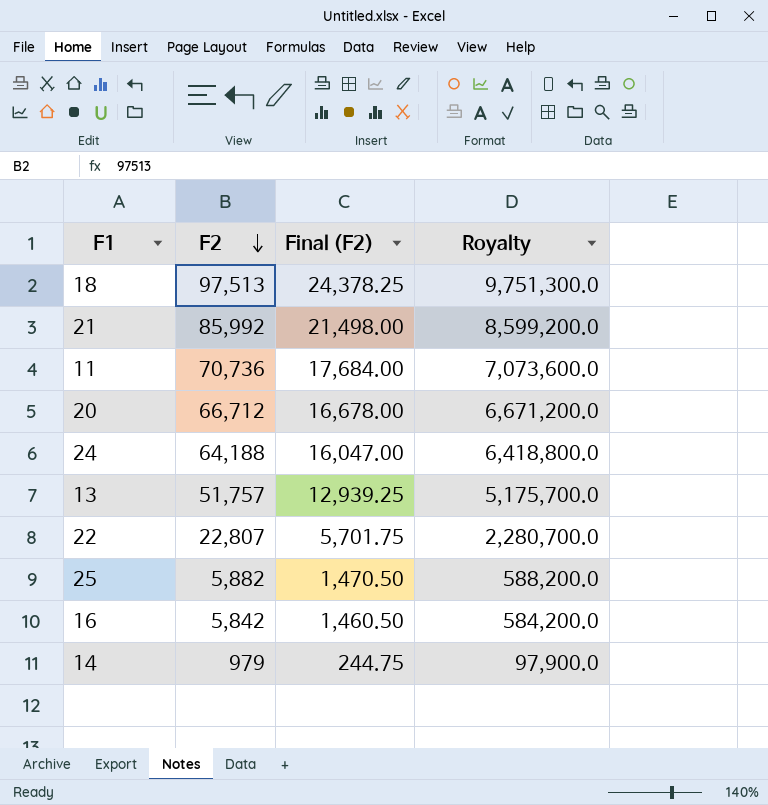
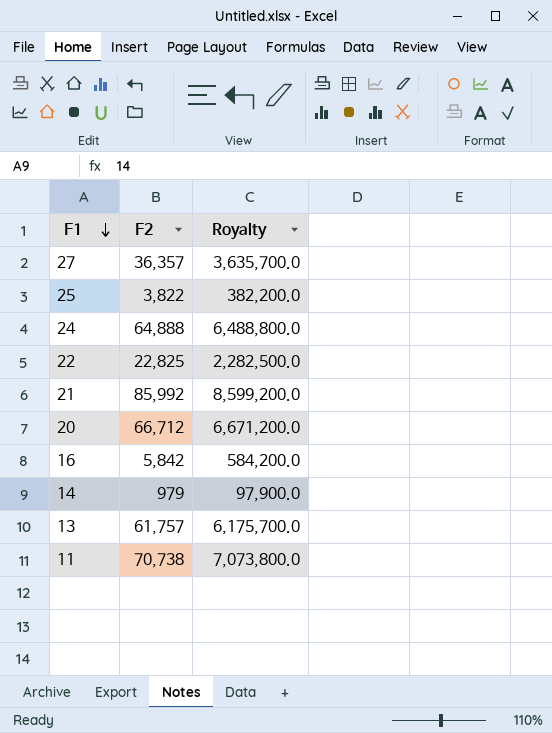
row order: F2 descending -> F1 descending
column Final (F2) | formula: [F2] * 0.25 -> none
row 18: 97,513 | 24,378.25 | 9,751,300.0 -> none
row 27: none -> 36,357 | 3,635,700.0
25 | F2: 5,882 -> 3,822
25 | Royalty: 588,200.0 -> 382,200.0
24 | F2: 64,188 -> 64,888
24 | Royalty: 6,418,800.0 -> 6,488,800.0
22 | F2: 22,807 -> 22,825
22 | Royalty: 2,280,700.0 -> 2,282,500.0
13 | F2: 51,757 -> 61,757
13 | Royalty: 5,175,700.0 -> 6,175,700.0
11 | F2: 70,736 -> 70,738
11 | Royalty: 7,073,600.0 -> 7,073,800.0

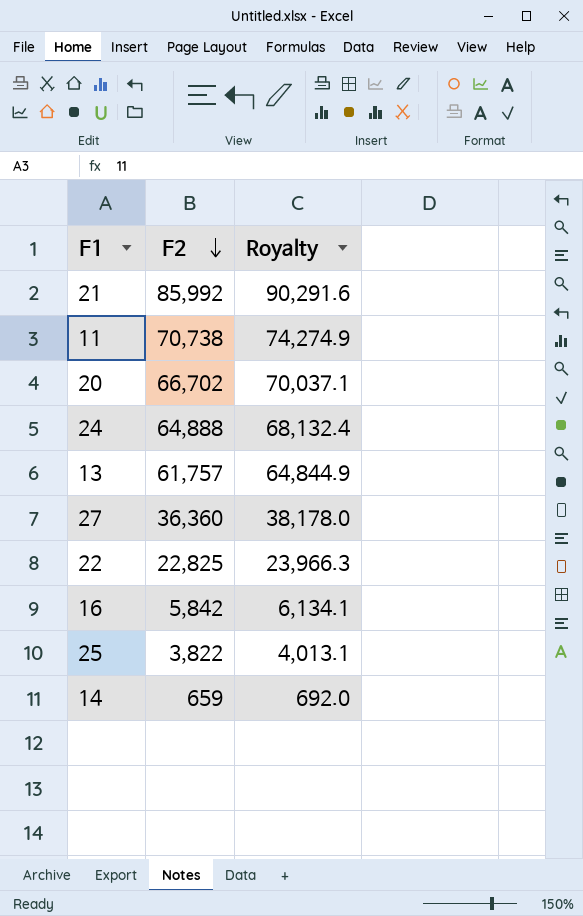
row order: F1 descending -> F2 descending
column Royalty | formula: [F2] * 100 -> [F2] * 1.05
20 | F2: 66,712 -> 66,702
27 | F2: 36,357 -> 36,360
14 | F2: 979 -> 659

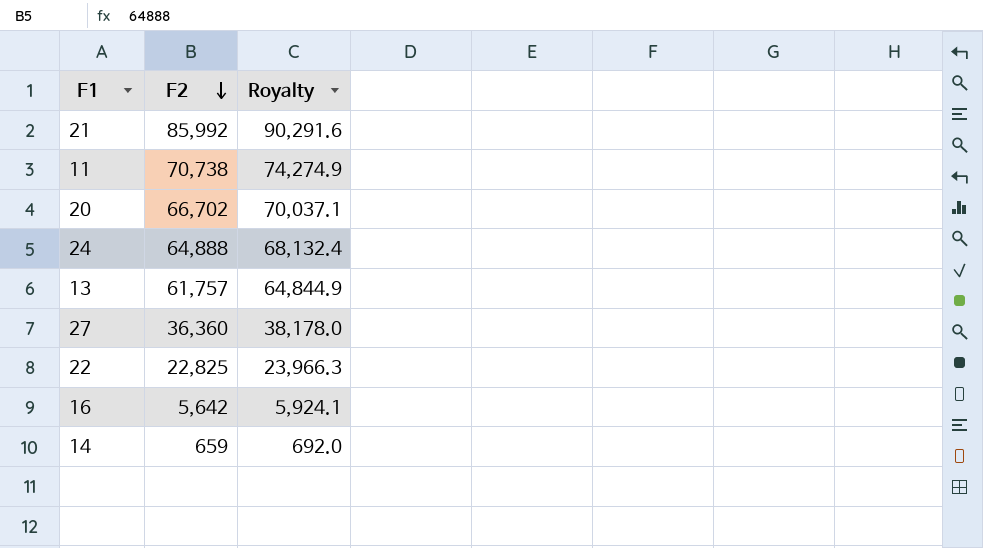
row 25: 3,822 | 4,013.1 -> none
16 | F2: 5,842 -> 5,642
16 | Royalty: 6,134.1 -> 5,924.1

